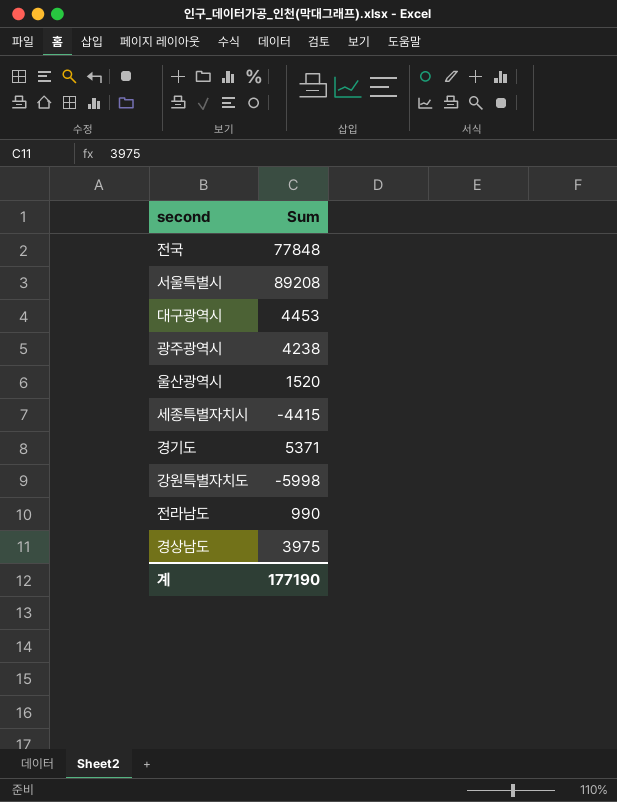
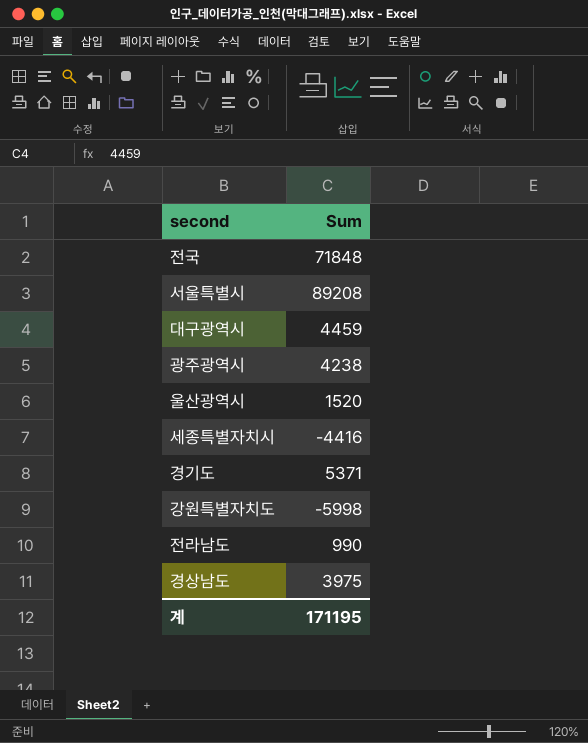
전국 | Sum: 77848 -> 71848
대구광역시 | Sum: 4453 -> 4459
세종특별자치시 | Sum: -4415 -> -4416
계 | Sum: 177190 -> 171195

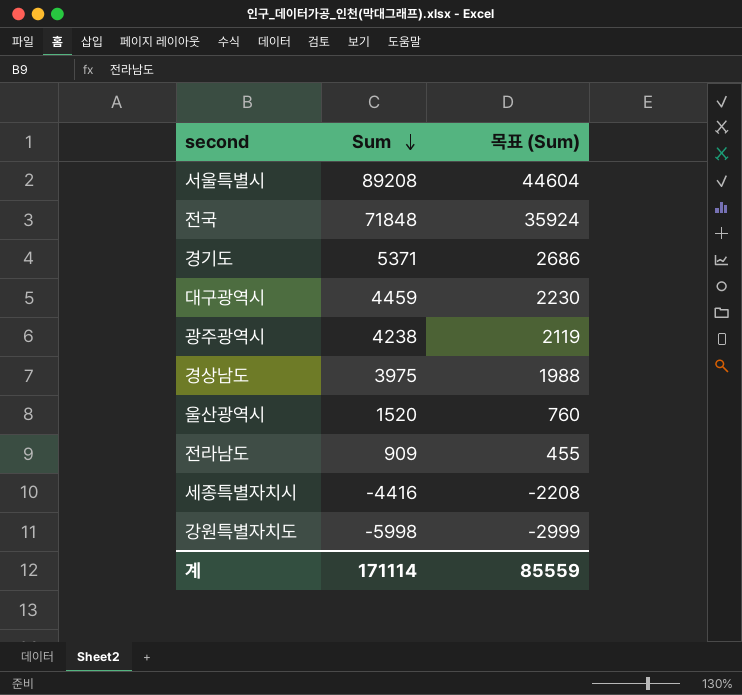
row order: none -> Sum descending
column 목표 (Sum) | formula: none -> [Sum] * 0.5
전라남도 | Sum: 990 -> 909
계 | Sum: 171195 -> 171114

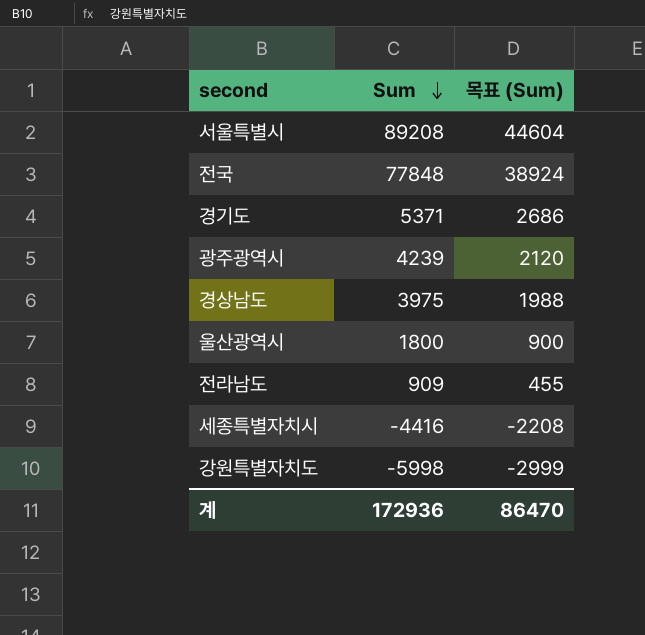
row 대구광역시: 4459 | 2230 -> none
전국 | Sum: 71848 -> 77848
전국 | 목표 (Sum): 35924 -> 38924
광주광역시 | Sum: 4238 -> 4239
광주광역시 | 목표 (Sum): 2119 -> 2120
울산광역시 | Sum: 1520 -> 1800
울산광역시 | 목표 (Sum): 760 -> 900
계 | Sum: 171114 -> 172936
계 | 목표 (Sum): 85559 -> 86470

